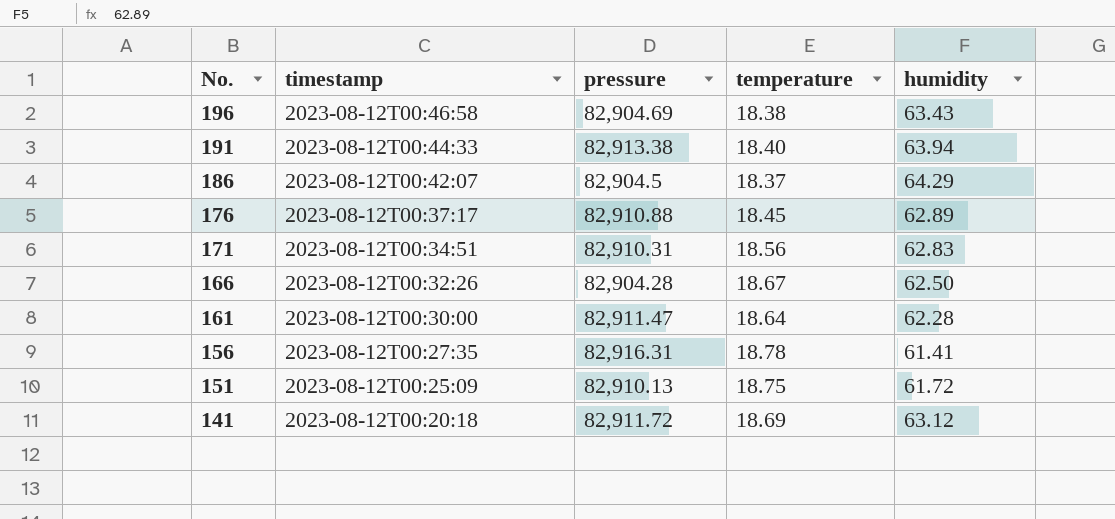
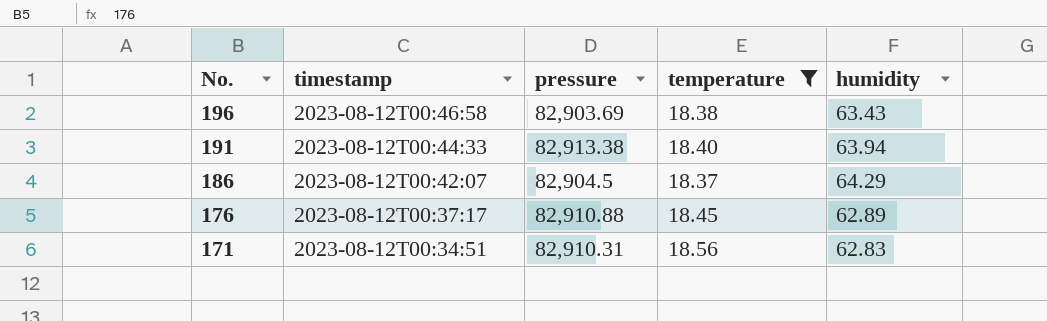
filter: none -> temperature <= 18.56
196 | pressure: 82,904.69 -> 82,903.69

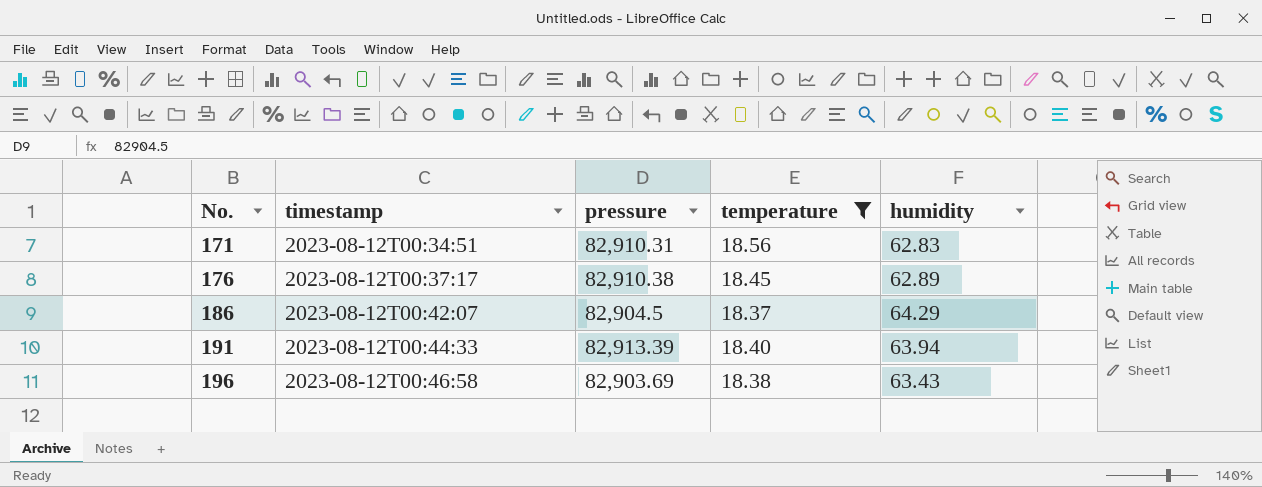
row order: No. descending -> No. ascending
176 | pressure: 82,910.88 -> 82,910.38
191 | pressure: 82,913.38 -> 82,913.39

